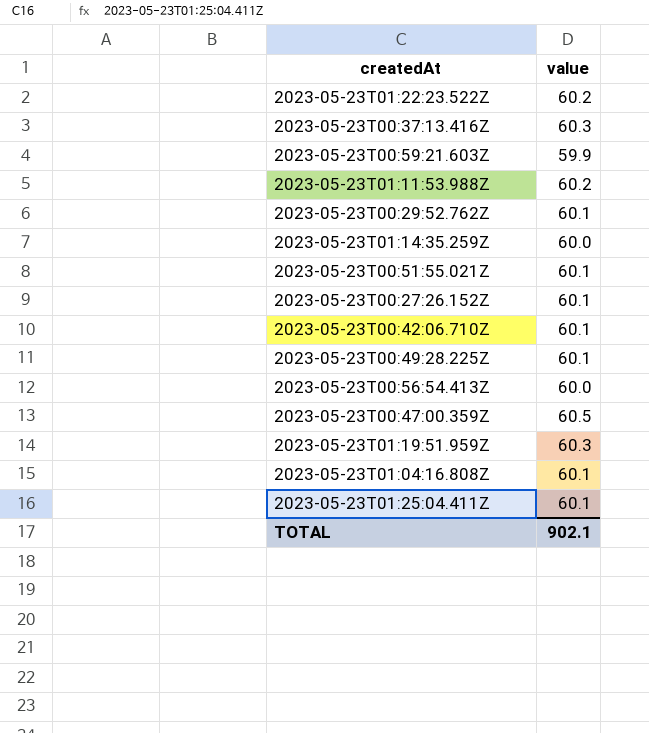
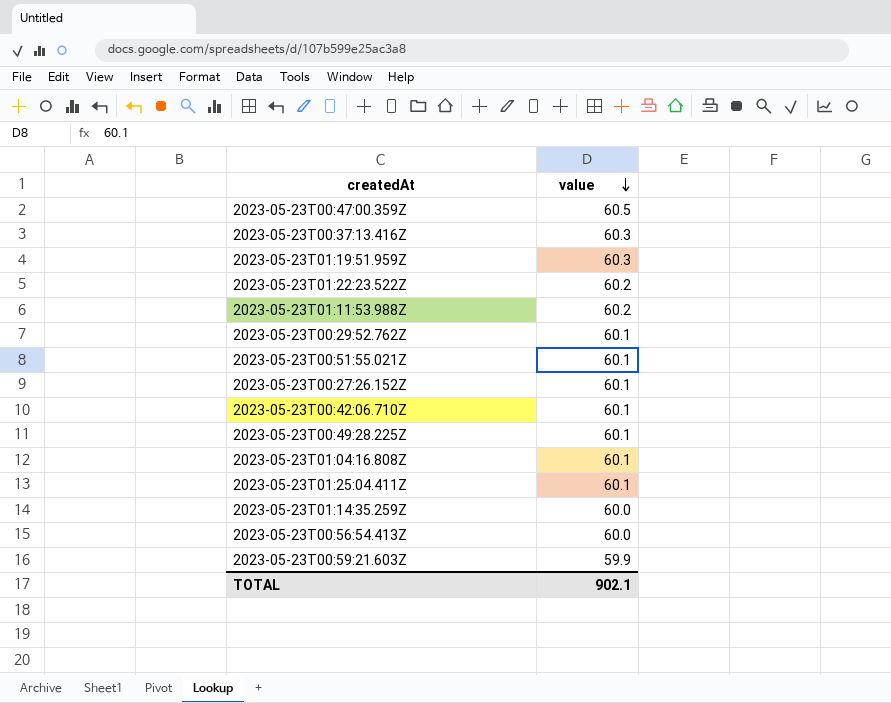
row order: none -> value descending

